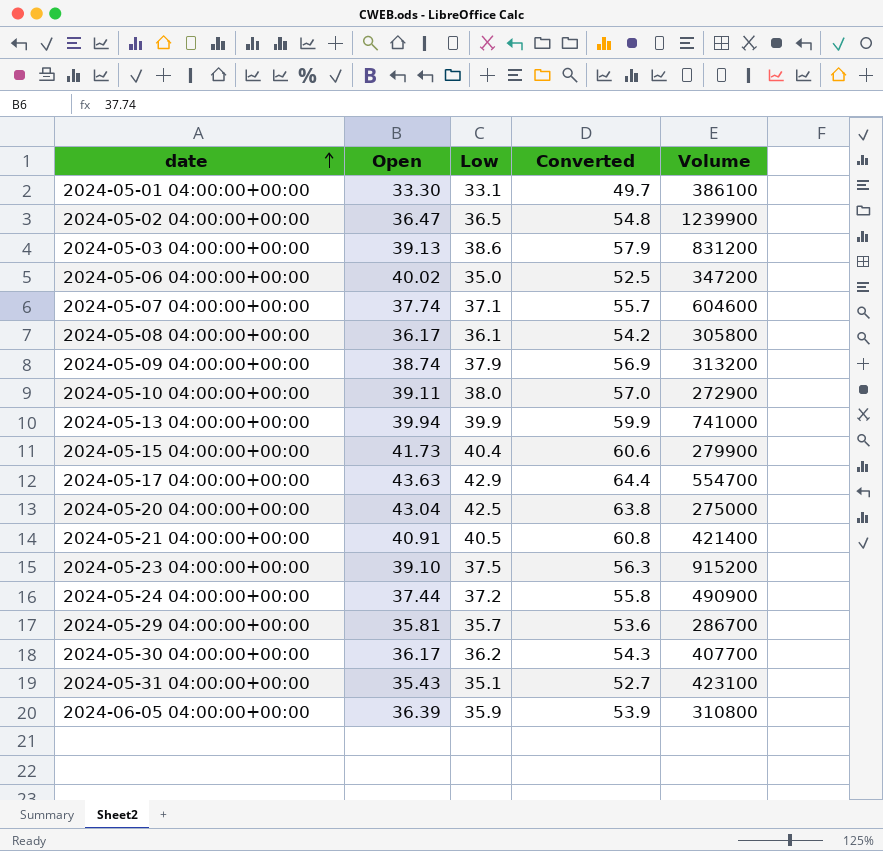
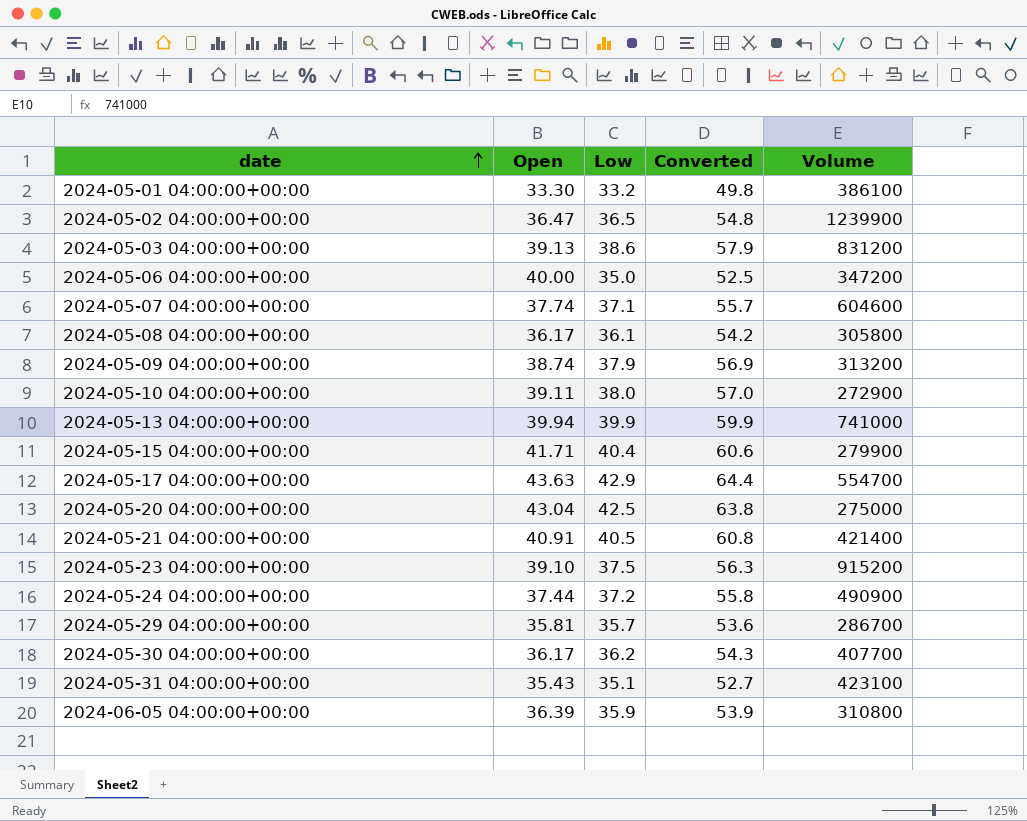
2024-05-01 04:00:00+00:00 | Low: 33.1 -> 33.2
2024-05-01 04:00:00+00:00 | Converted: 49.7 -> 49.8
2024-05-06 04:00:00+00:00 | Open: 40.02 -> 40.00
2024-05-15 04:00:00+00:00 | Open: 41.73 -> 41.71

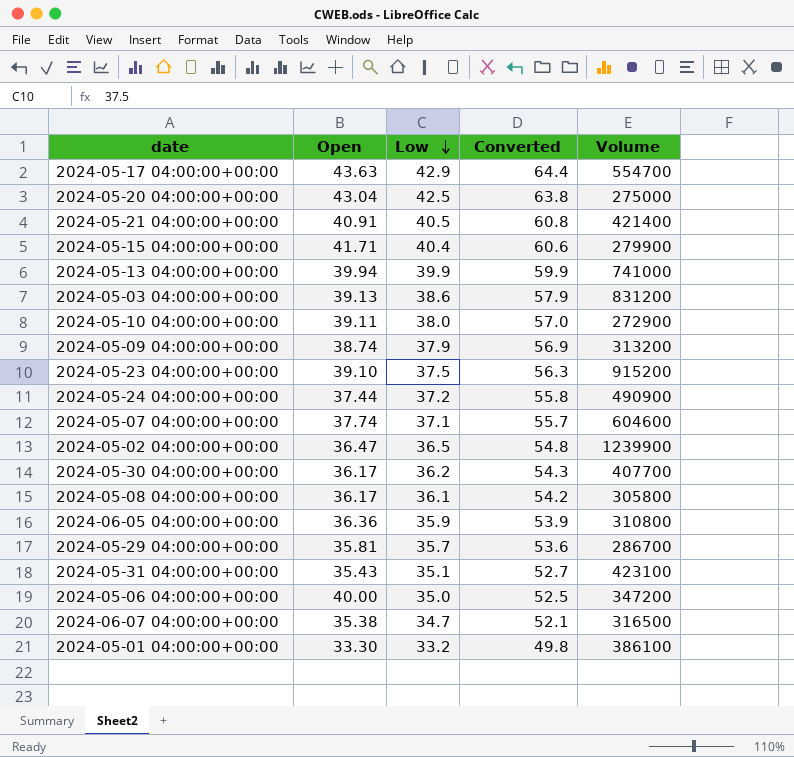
row order: date ascending -> Low descending
2024-06-05 04:00:00+00:00 | Open: 36.39 -> 36.36
row 2024-06-07 04:00:00+00:00: none -> 35.38 | 34.7 | 52.1 | 316500

